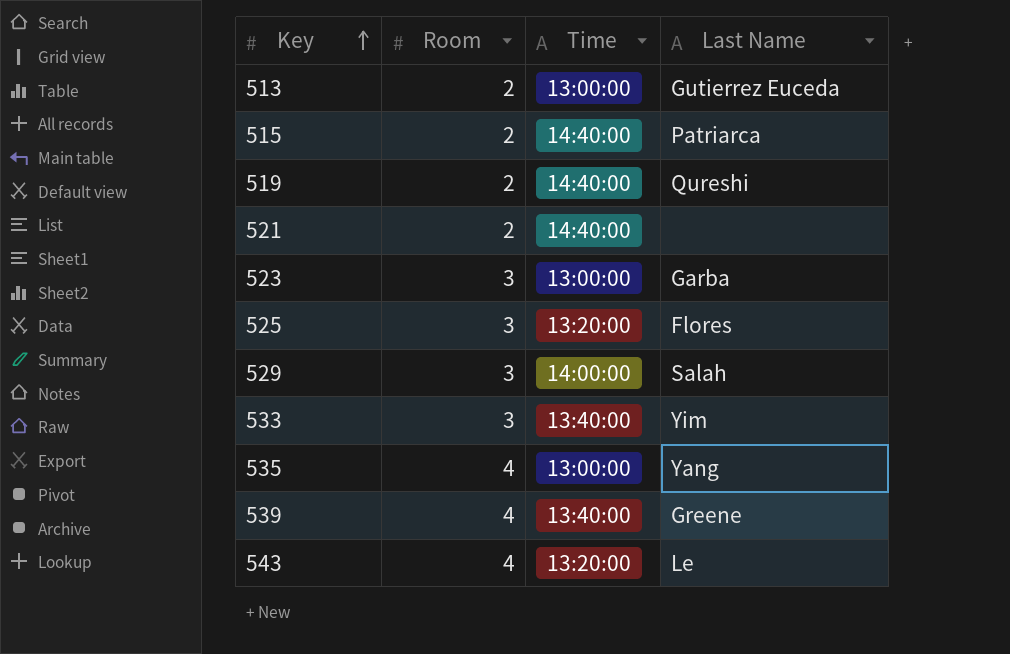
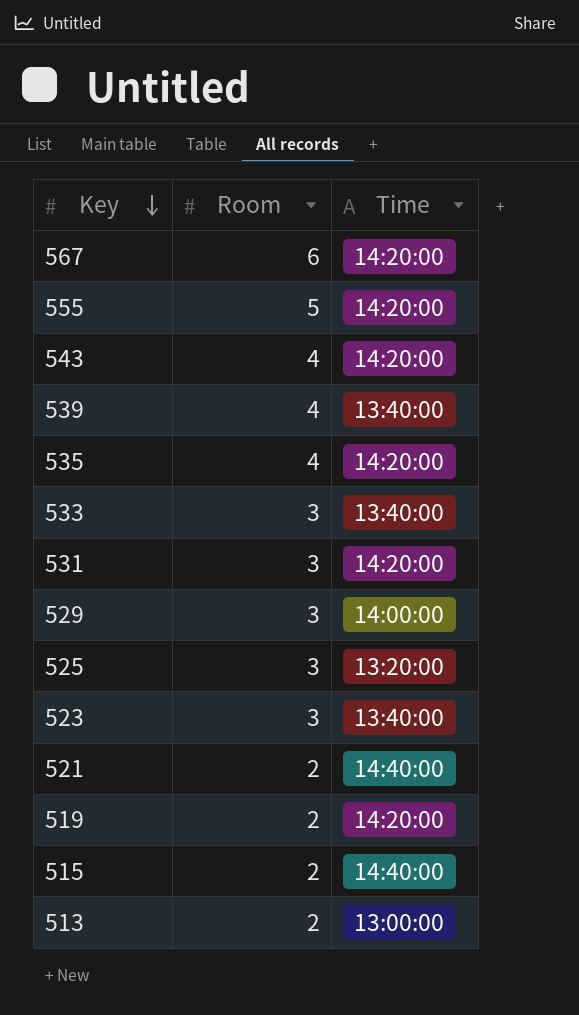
row order: Key ascending -> Key descending
column Last Name | position: 4 -> none
row 567: none -> 6 | 14:20:00
row 555: none -> 5 | 14:20:00
543 | Time: 13:20:00 -> 14:20:00
535 | Time: 13:00:00 -> 14:20:00
row 531: none -> 3 | 14:20:00
523 | Time: 13:00:00 -> 13:40:00
519 | Time: 14:40:00 -> 14:20:00

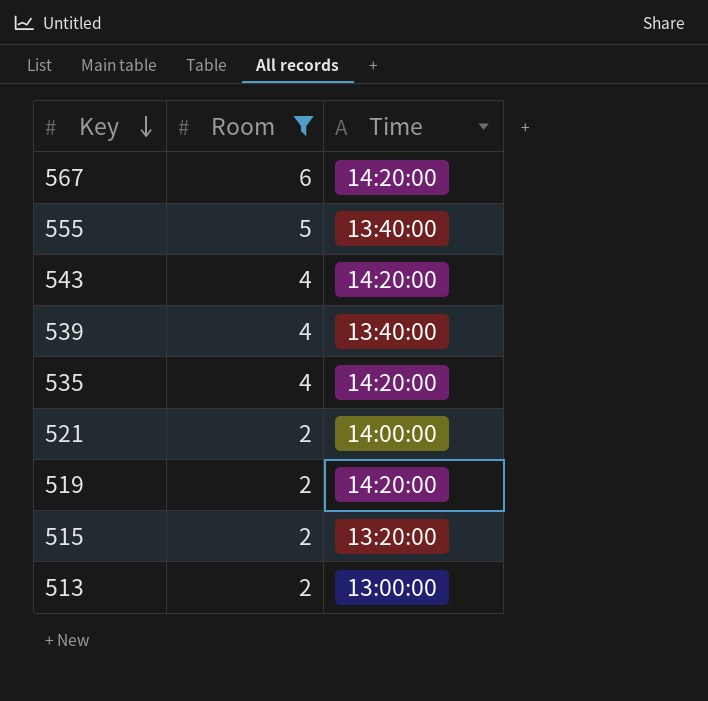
filter: none -> Room != 3
555 | Time: 14:20:00 -> 13:40:00
521 | Time: 14:40:00 -> 14:00:00
515 | Time: 14:40:00 -> 13:20:00

